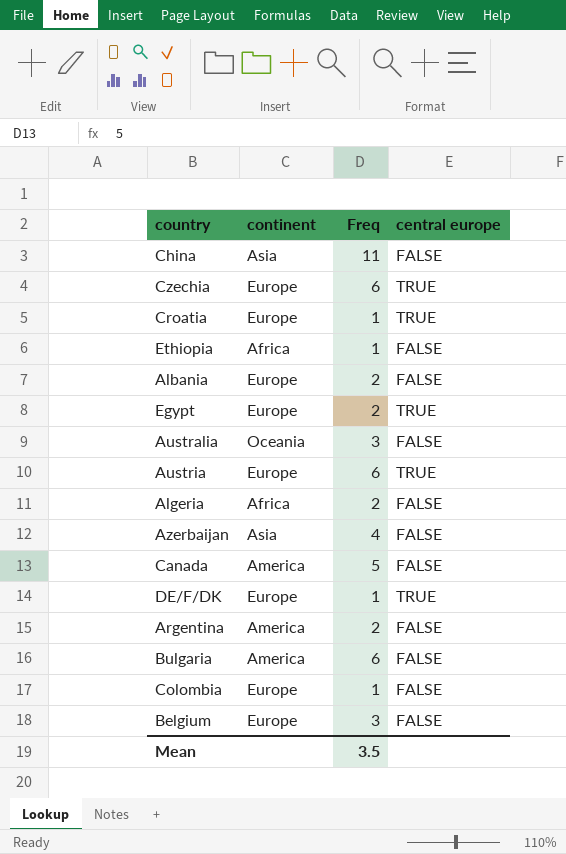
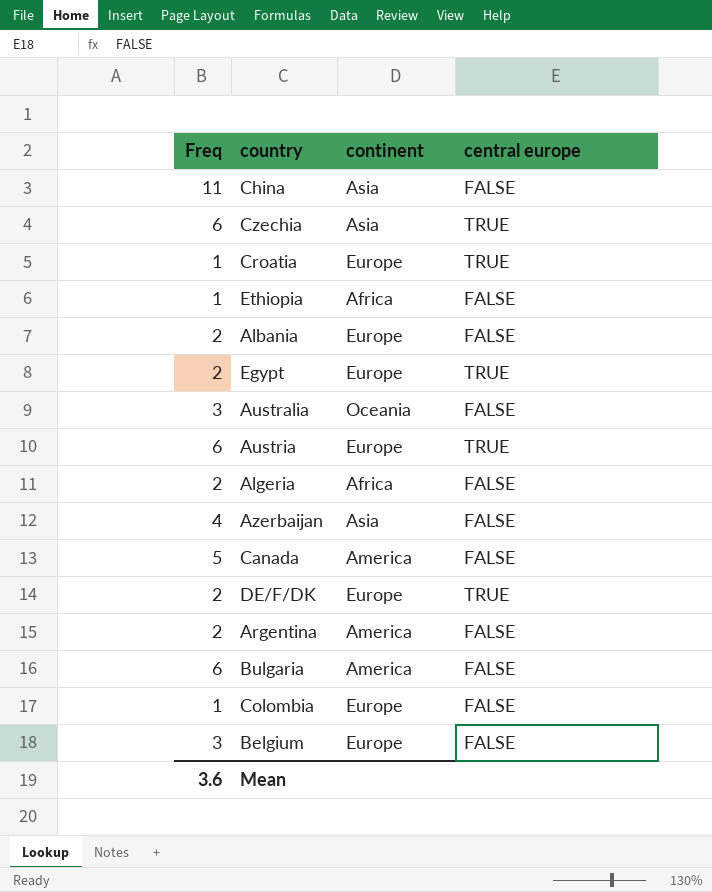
column Freq | position: 3 -> 1
Czechia | continent: Europe -> Asia
DE/F/DK | Freq: 1 -> 2
Mean | Freq: 3.5 -> 3.6

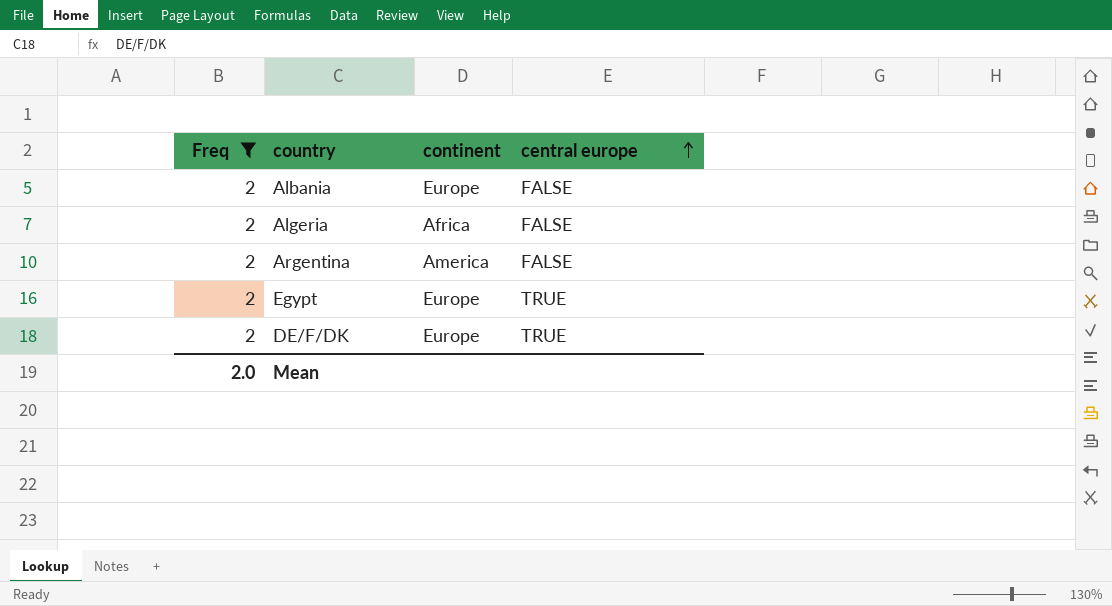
filter: none -> Freq = 2
row order: none -> central europe ascending
Mean | Freq: 3.6 -> 2.0

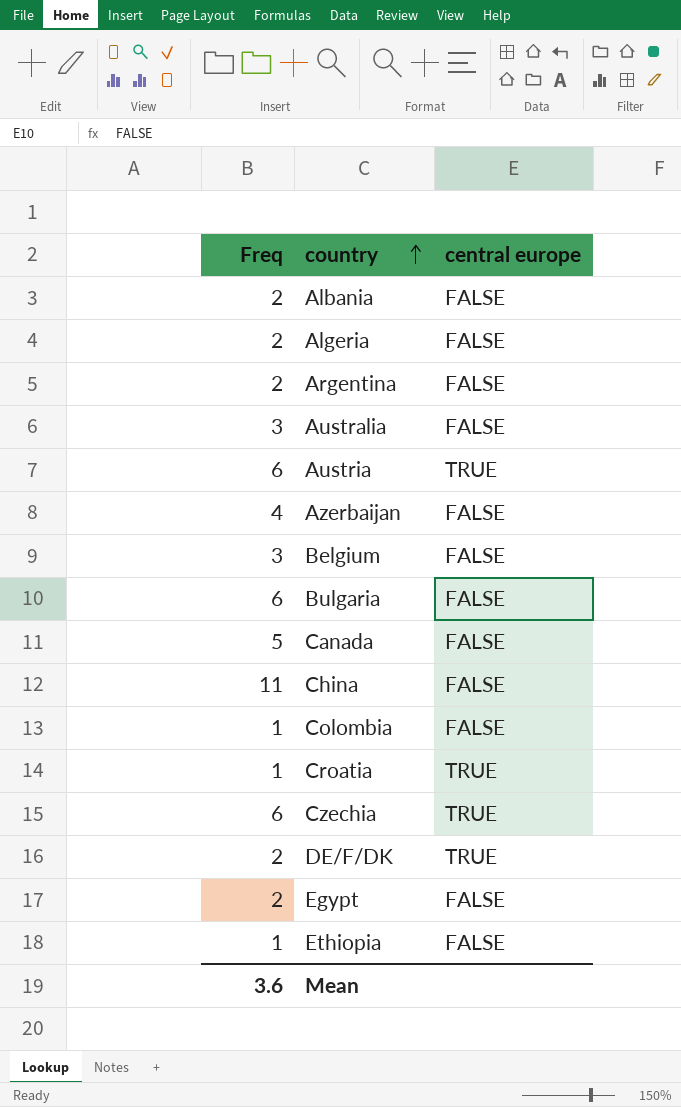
filter: Freq = 2 -> none
row order: central europe ascending -> country ascending
column continent | position: 3 -> none
Egypt | central europe: TRUE -> FALSE
Mean | Freq: 2.0 -> 3.6

